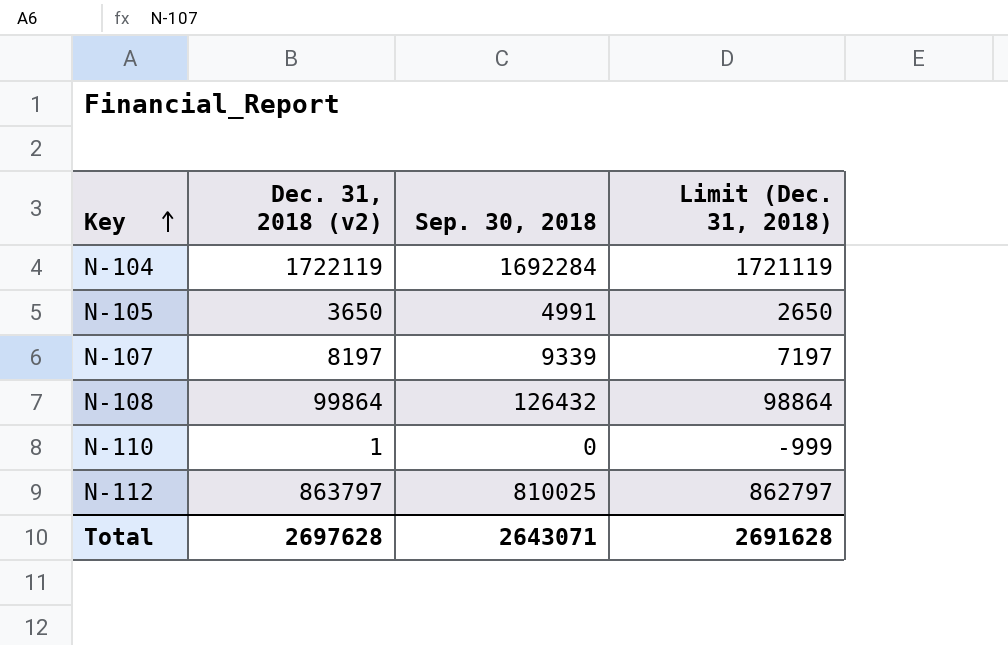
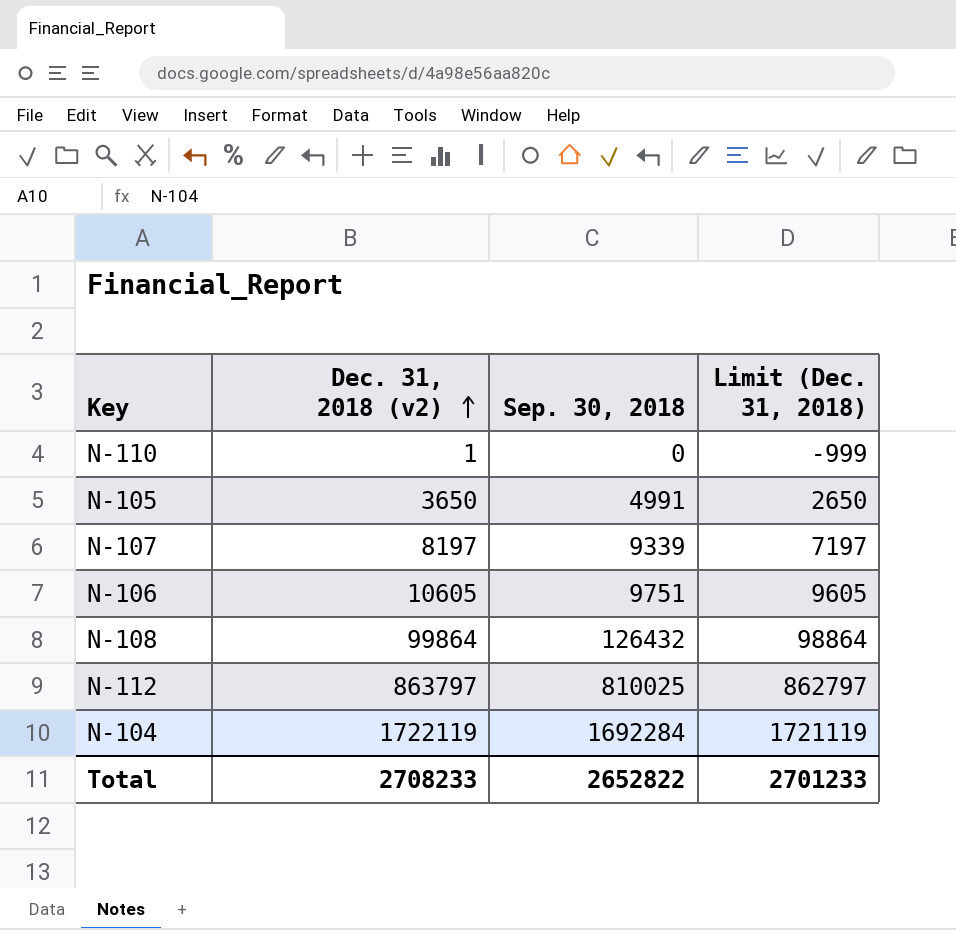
row order: Key ascending -> Dec. 31, 2018 (v2) ascending
row N-106: none -> 10605 | 9751 | 9605
Total | Dec. 31, 2018 (v2): 2697628 -> 2708233
Total | Sep. 30, 2018: 2643071 -> 2652822
Total | Limit (Dec. 31, 2018): 2691628 -> 2701233

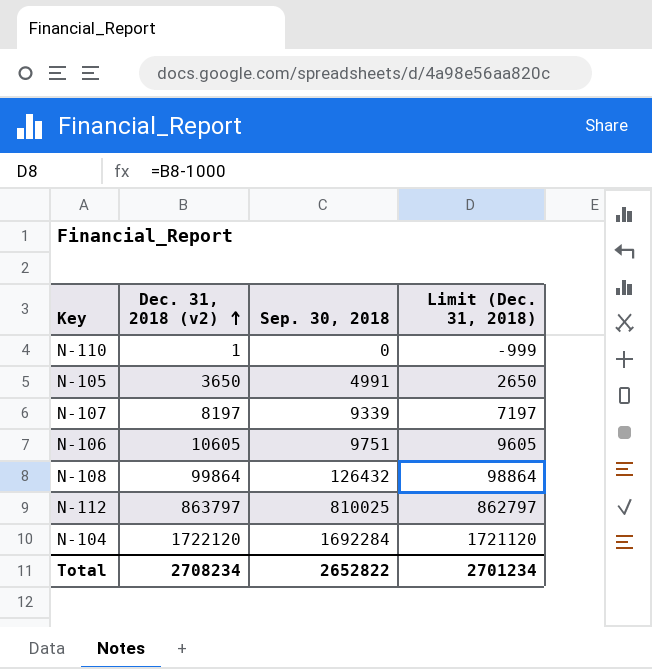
N-104 | Dec. 31, 2018 (v2): 1722119 -> 1722120
N-104 | Limit (Dec. 31, 2018): 1721119 -> 1721120
Total | Dec. 31, 2018 (v2): 2708233 -> 2708234
Total | Limit (Dec. 31, 2018): 2701233 -> 2701234

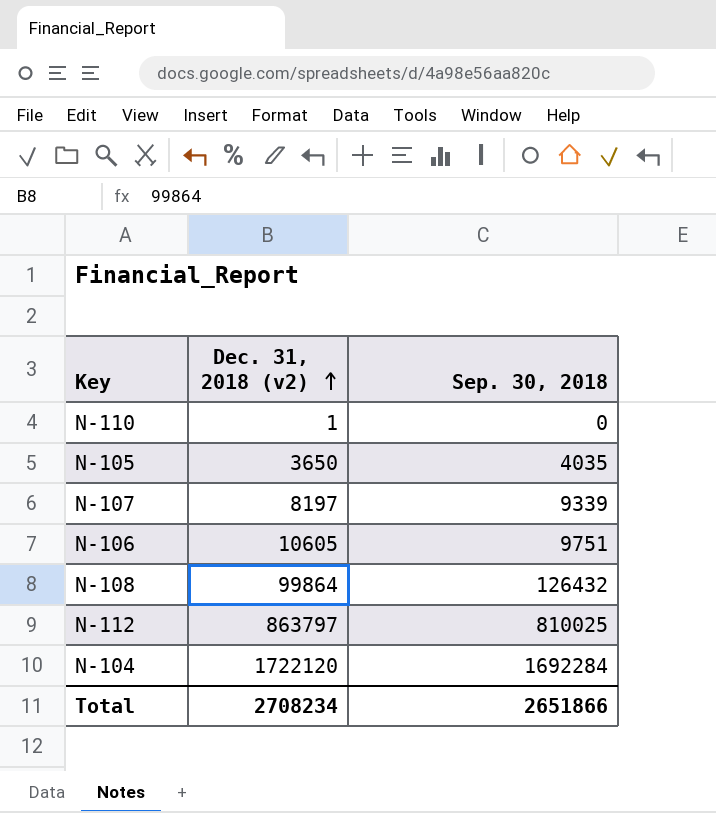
column Limit (Dec. 31, 2018) | formula: [Dec. 31, 2018 (v2)] - 1000 -> none
N-105 | Sep. 30, 2018: 4991 -> 4035
Total | Sep. 30, 2018: 2652822 -> 2651866

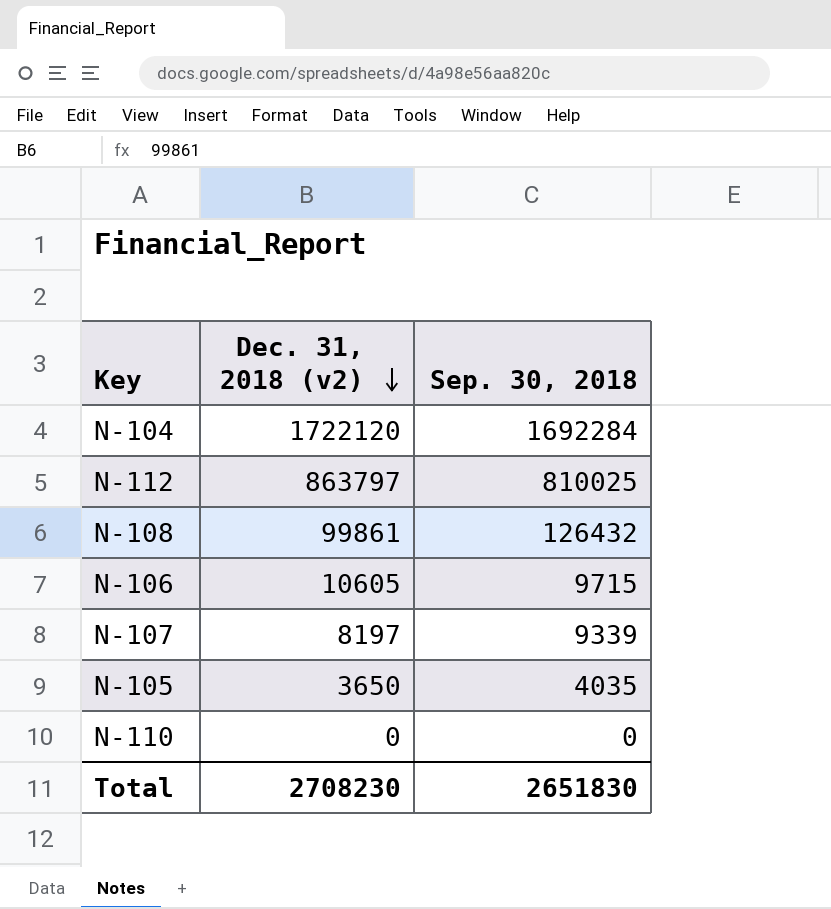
row order: Dec. 31, 2018 (v2) ascending -> Dec. 31, 2018 (v2) descending
N-108 | Dec. 31, 2018 (v2): 99864 -> 99861
N-106 | Sep. 30, 2018: 9751 -> 9715
N-110 | Dec. 31, 2018 (v2): 1 -> 0
Total | Dec. 31, 2018 (v2): 2708234 -> 2708230
Total | Sep. 30, 2018: 2651866 -> 2651830

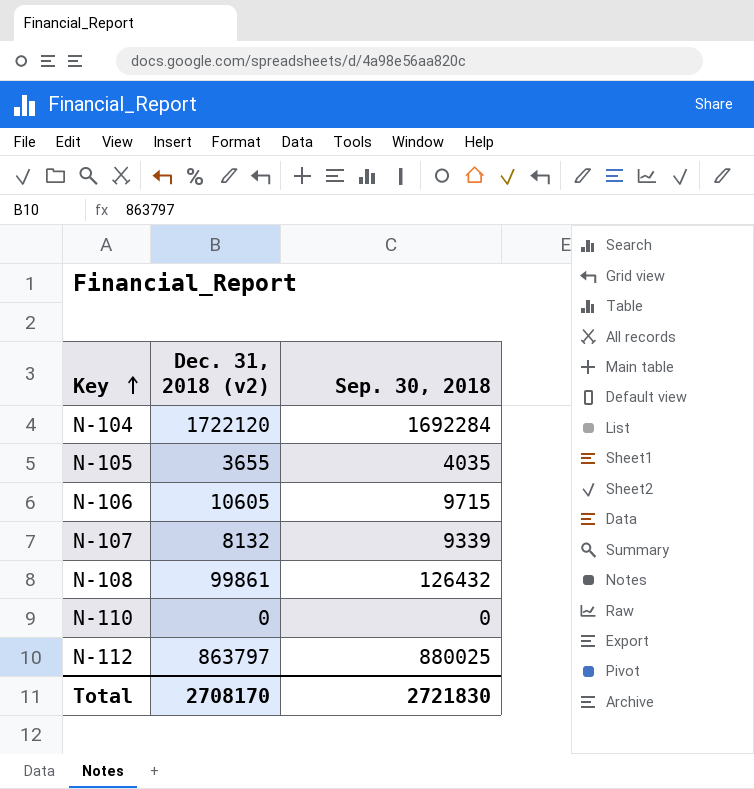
row order: Dec. 31, 2018 (v2) descending -> Key ascending
N-105 | Dec. 31, 2018 (v2): 3650 -> 3655
N-107 | Dec. 31, 2018 (v2): 8197 -> 8132
N-112 | Sep. 30, 2018: 810025 -> 880025
Total | Dec. 31, 2018 (v2): 2708230 -> 2708170
Total | Sep. 30, 2018: 2651830 -> 2721830

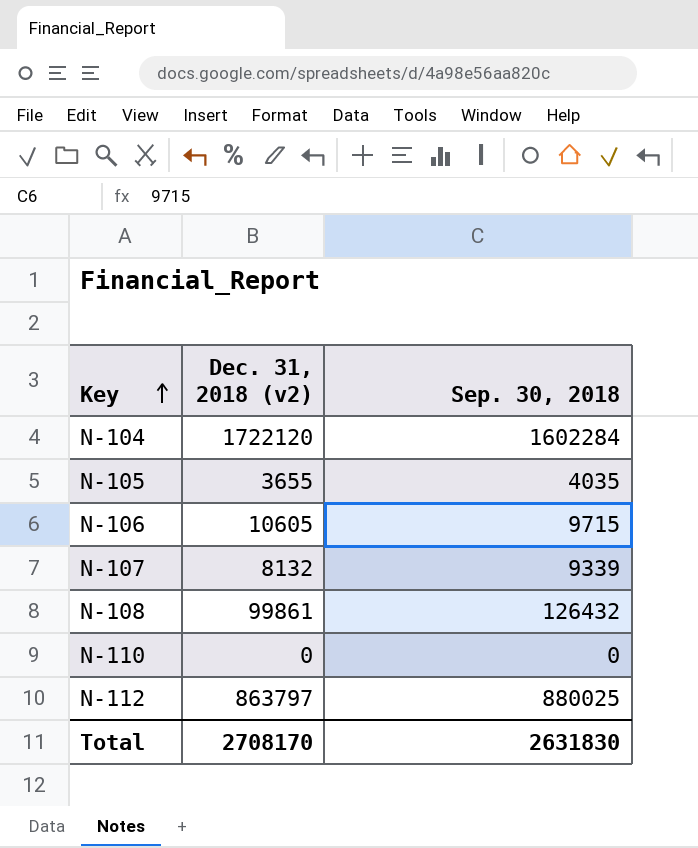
N-104 | Sep. 30, 2018: 1692284 -> 1602284
Total | Sep. 30, 2018: 2721830 -> 2631830

